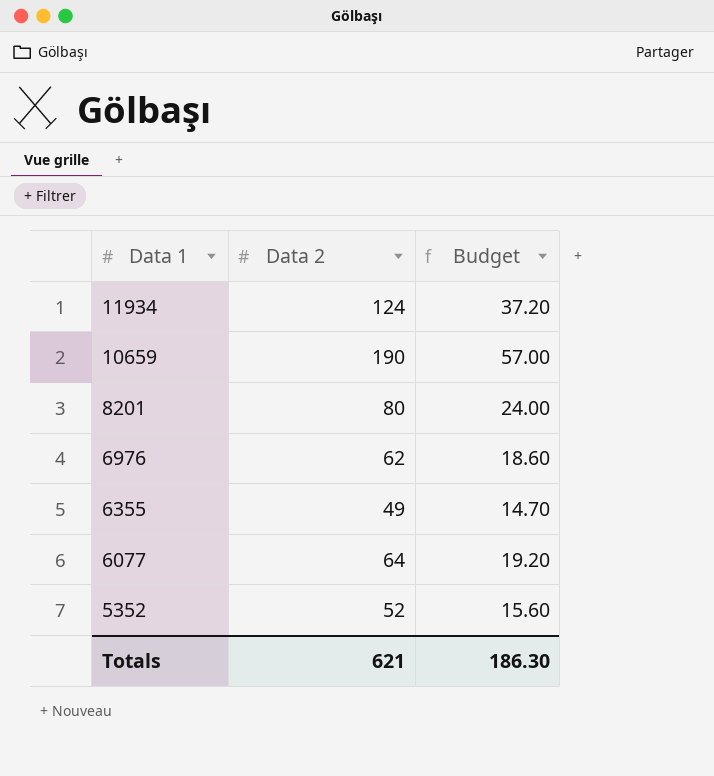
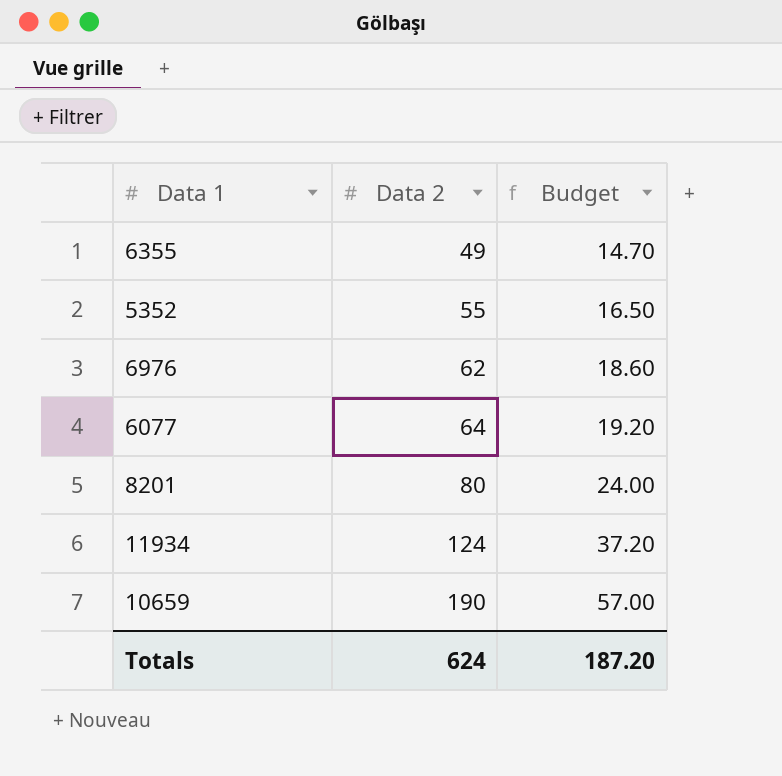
row order: Data 1 descending -> Data 2 ascending
5352 | Data 2: 52 -> 55
5352 | Budget: 15.60 -> 16.50
Totals | Data 2: 621 -> 624
Totals | Budget: 186.30 -> 187.20

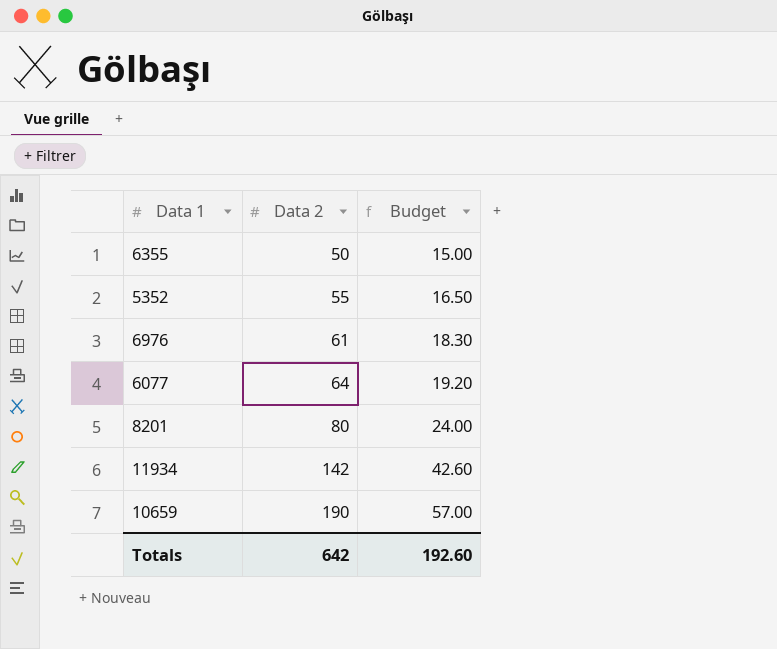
6355 | Data 2: 49 -> 50
6355 | Budget: 14.70 -> 15.00
6976 | Data 2: 62 -> 61
6976 | Budget: 18.60 -> 18.30
11934 | Data 2: 124 -> 142
11934 | Budget: 37.20 -> 42.60
Totals | Data 2: 624 -> 642
Totals | Budget: 187.20 -> 192.60

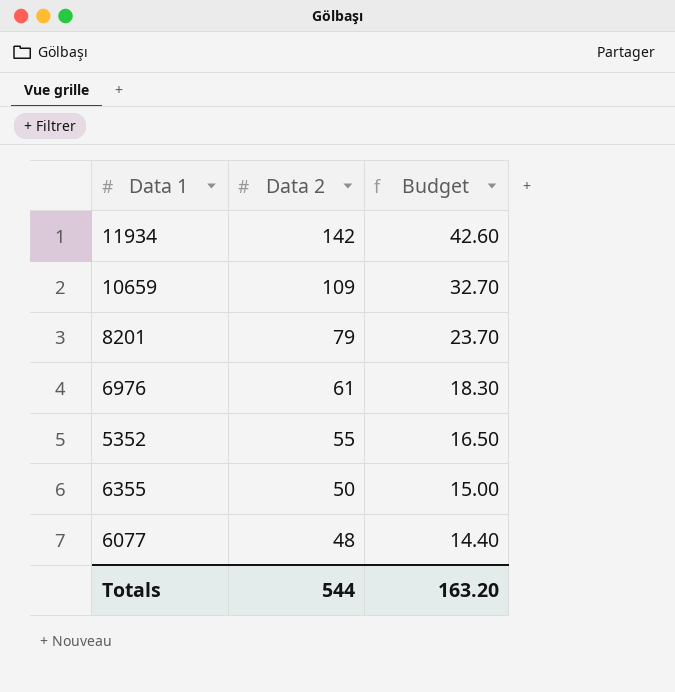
row order: Data 2 ascending -> Data 2 descending
10659 | Data 2: 190 -> 109
10659 | Budget: 57.00 -> 32.70
8201 | Data 2: 80 -> 79
8201 | Budget: 24.00 -> 23.70
6077 | Data 2: 64 -> 48
6077 | Budget: 19.20 -> 14.40
Totals | Data 2: 642 -> 544
Totals | Budget: 192.60 -> 163.20

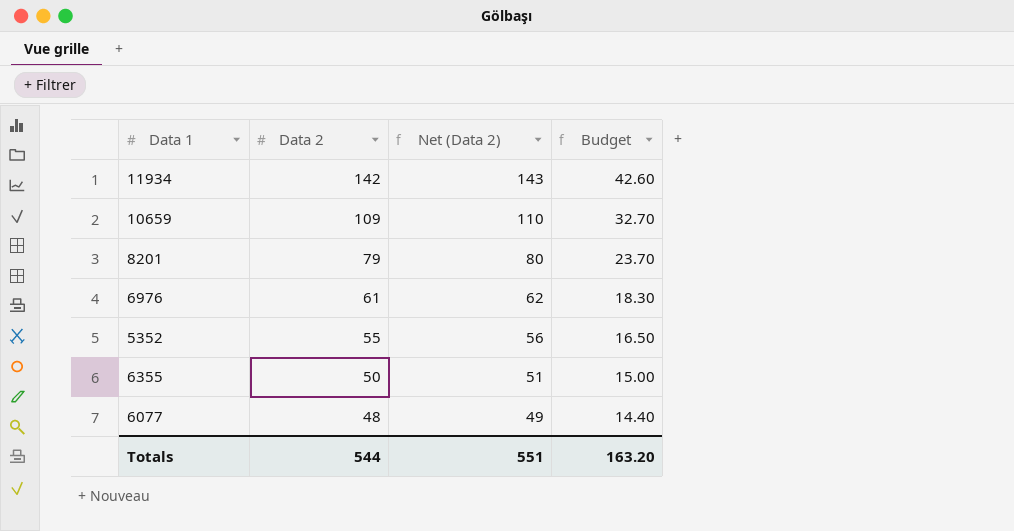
column Net (Data 2) | formula: none -> [Data 2] + 1

